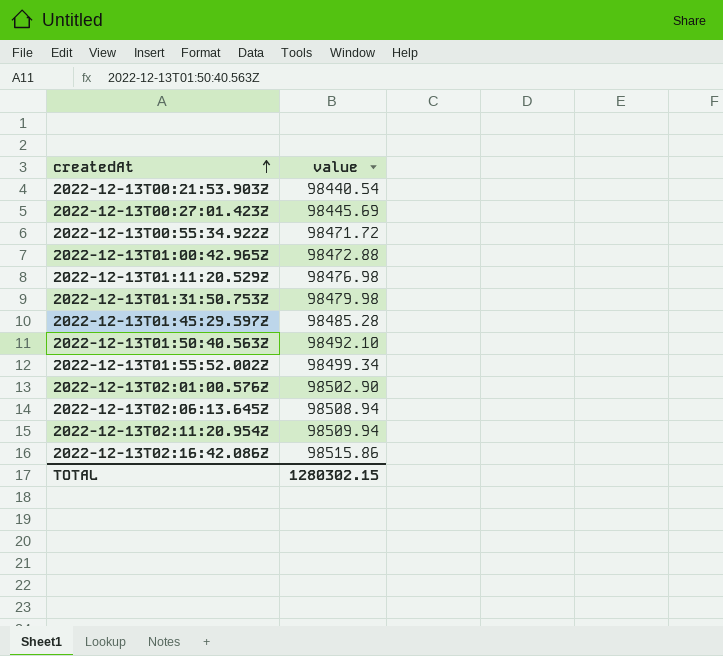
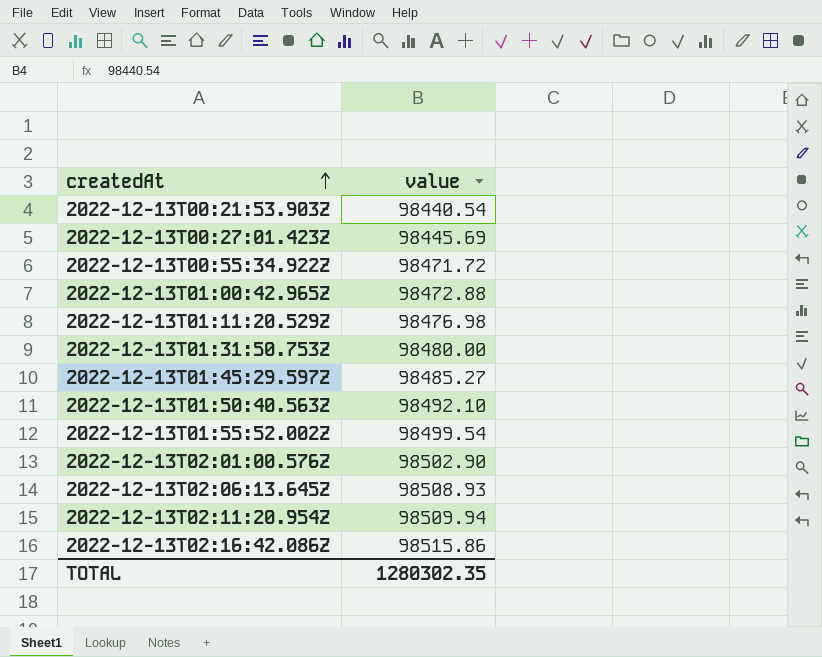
2022-12-13T01:31:50.753Z | value: 98479.98 -> 98480.00
2022-12-13T01:45:29.597Z | value: 98485.28 -> 98485.27
2022-12-13T01:55:52.002Z | value: 98499.34 -> 98499.54
2022-12-13T02:06:13.645Z | value: 98508.94 -> 98508.93
TOTAL | value: 1280302.15 -> 1280302.35

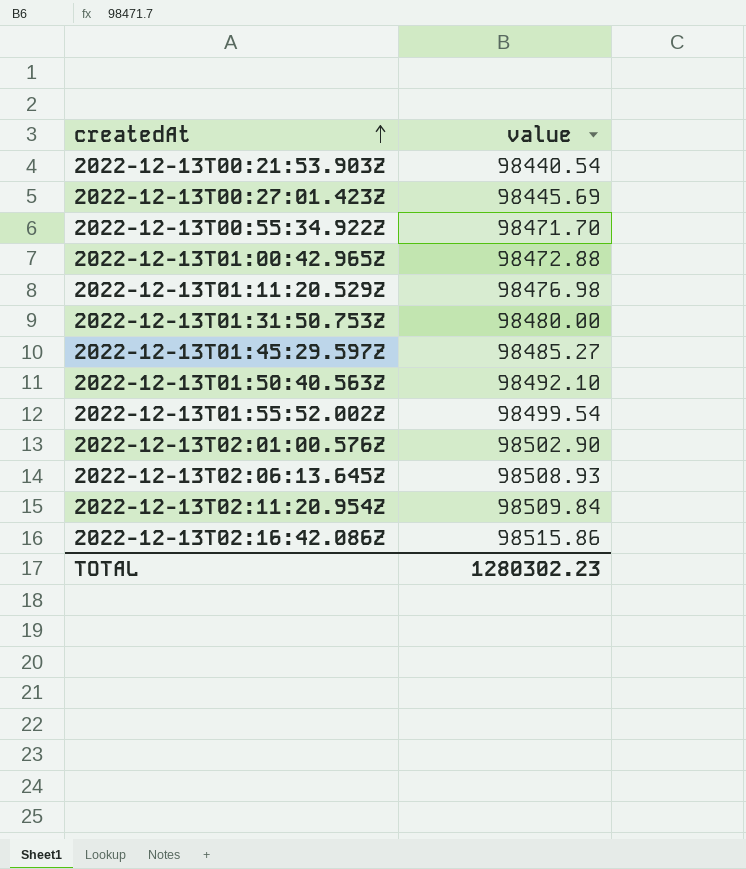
2022-12-13T00:55:34.922Z | value: 98471.72 -> 98471.70
2022-12-13T02:11:20.954Z | value: 98509.94 -> 98509.84
TOTAL | value: 1280302.35 -> 1280302.23

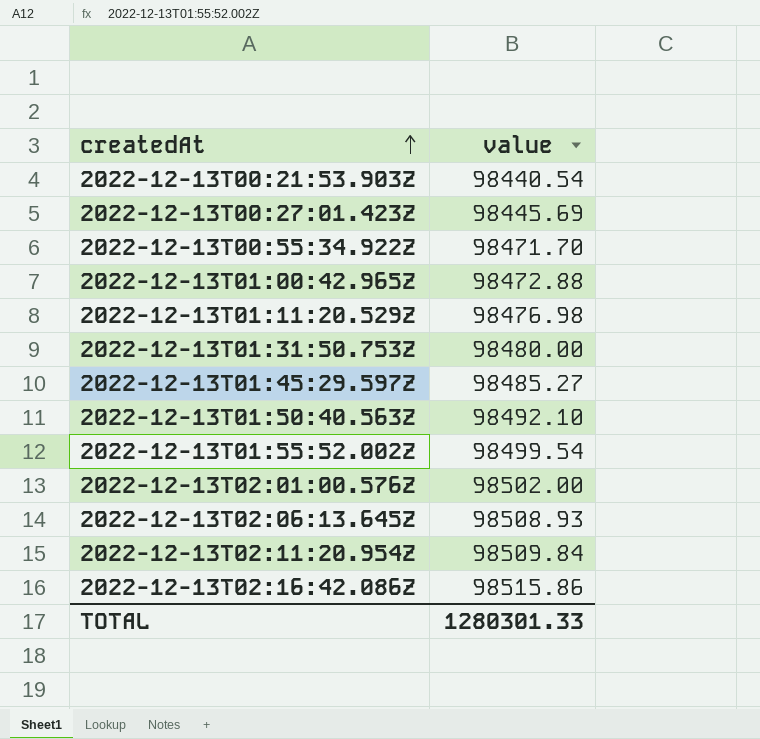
2022-12-13T02:01:00.576Z | value: 98502.90 -> 98502.00
TOTAL | value: 1280302.23 -> 1280301.33

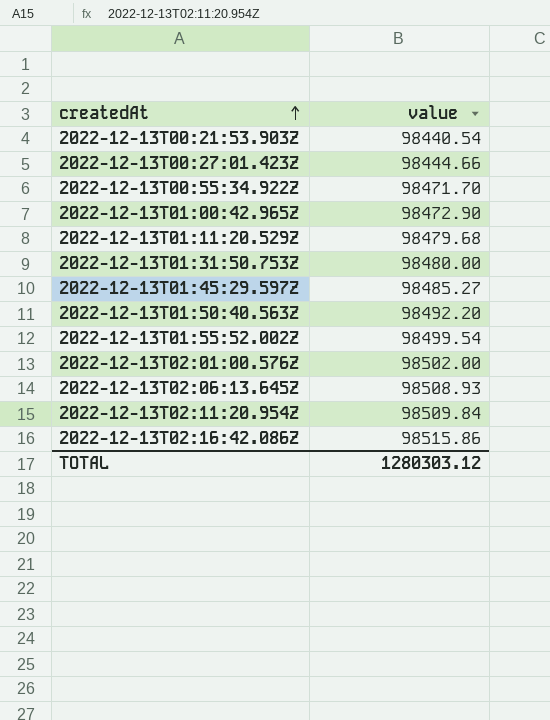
2022-12-13T00:27:01.423Z | value: 98445.69 -> 98444.66
2022-12-13T01:00:42.965Z | value: 98472.88 -> 98472.90
2022-12-13T01:11:20.529Z | value: 98476.98 -> 98479.68
2022-12-13T01:50:40.563Z | value: 98492.10 -> 98492.20
TOTAL | value: 1280301.33 -> 1280303.12

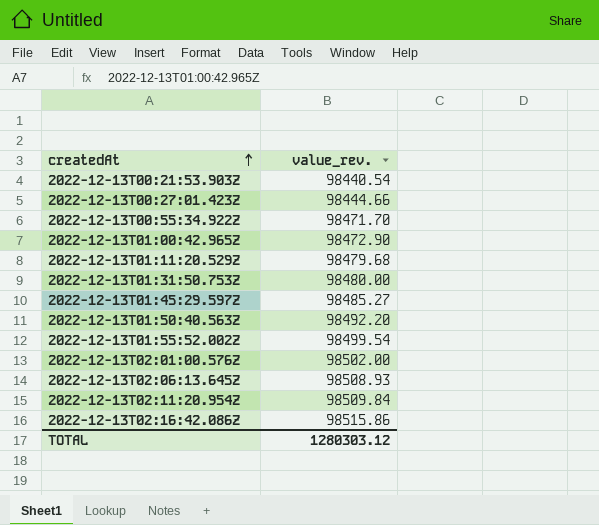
column name: value -> value_rev.

